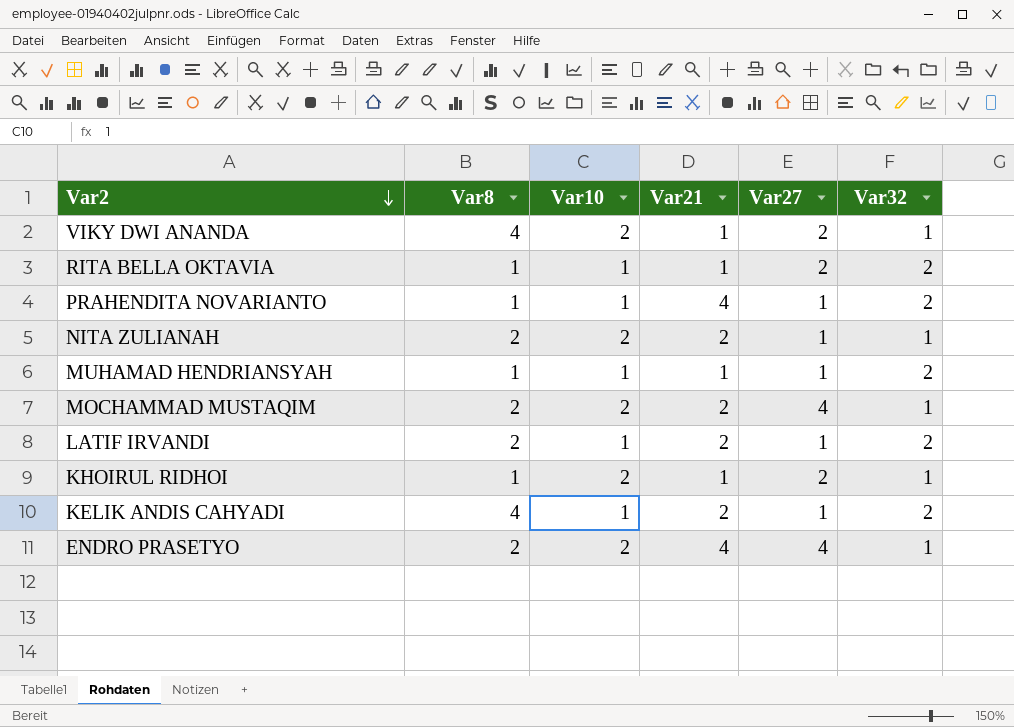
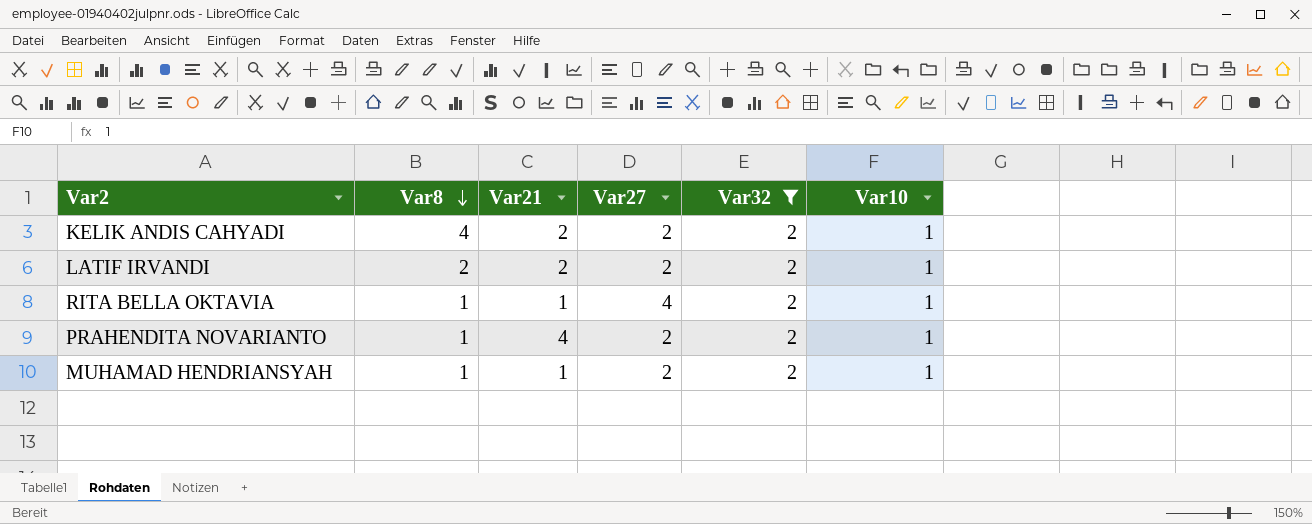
filter: none -> Var32 = 2
row order: Var2 descending -> Var8 descending
column Var10 | position: 3 -> 6
KELIK ANDIS CAHYADI | Var27: 1 -> 2
LATIF IRVANDI | Var27: 1 -> 2
RITA BELLA OKTAVIA | Var27: 2 -> 4
PRAHENDITA NOVARIANTO | Var27: 1 -> 2
MUHAMAD HENDRIANSYAH | Var27: 1 -> 2

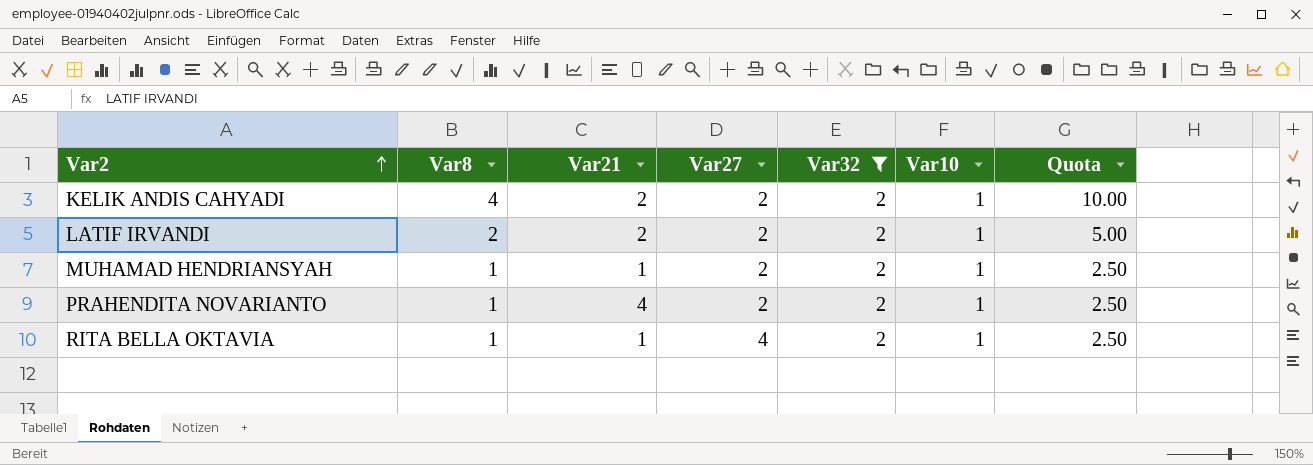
row order: Var8 descending -> Var2 ascending
column Quota | formula: none -> [Var8] * 2.5

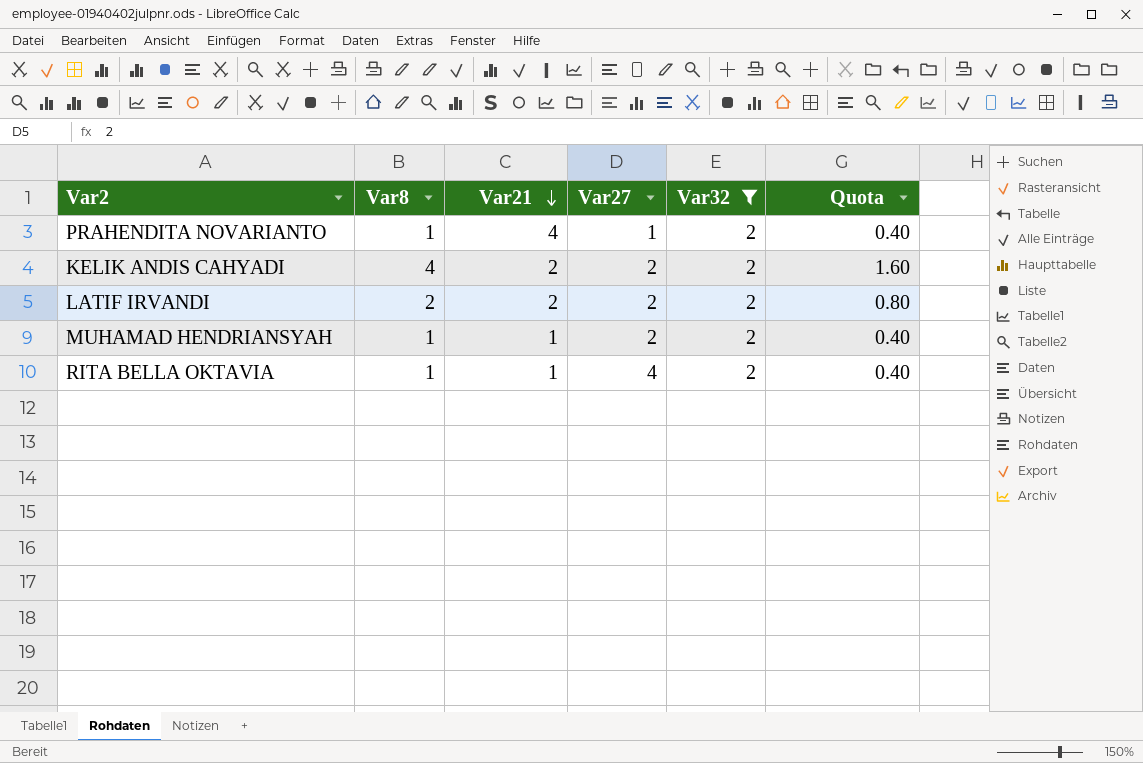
row order: Var2 ascending -> Var21 descending
column Var10 | position: 6 -> none
column Quota | formula: [Var8] * 2.5 -> [Var8] * 0.4
PRAHENDITA NOVARIANTO | Var27: 2 -> 1

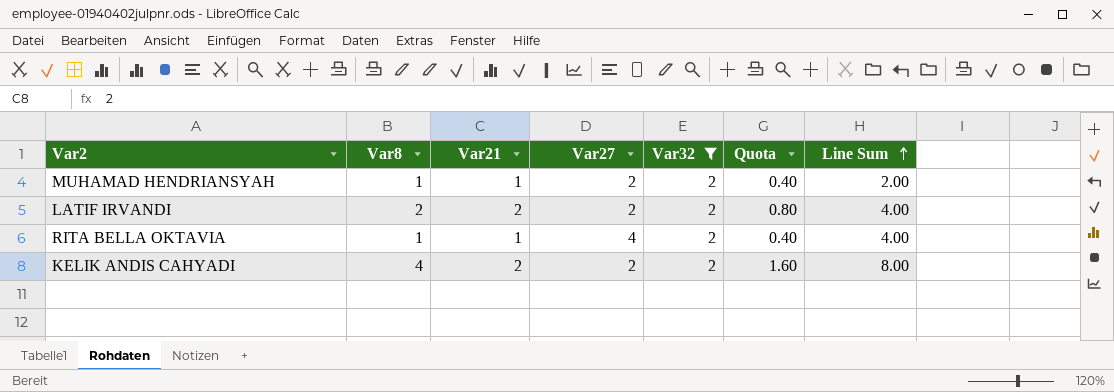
row order: Var21 descending -> Line Sum ascending
column Line Sum | formula: none -> [Var8] * [Var27]
row PRAHENDITA NOVARIANTO: 1 | 4 | 1 | 2 | 0.40 -> none

